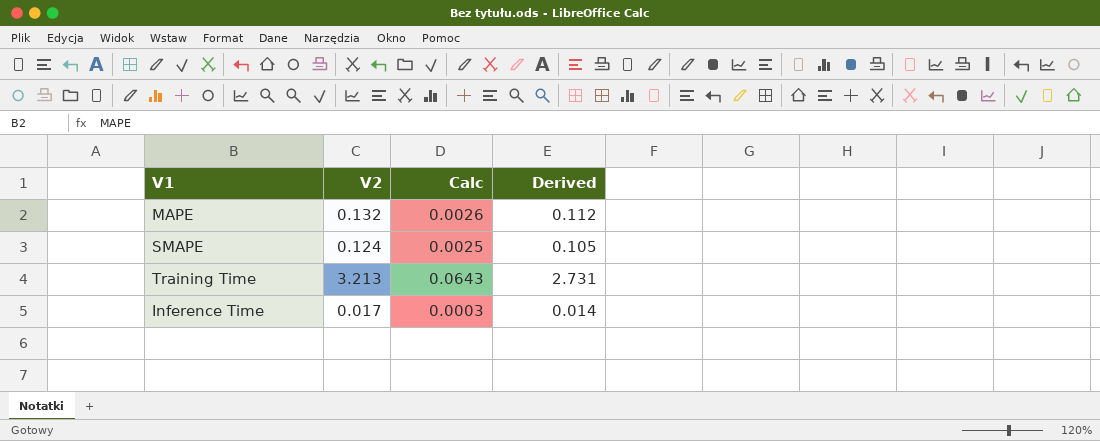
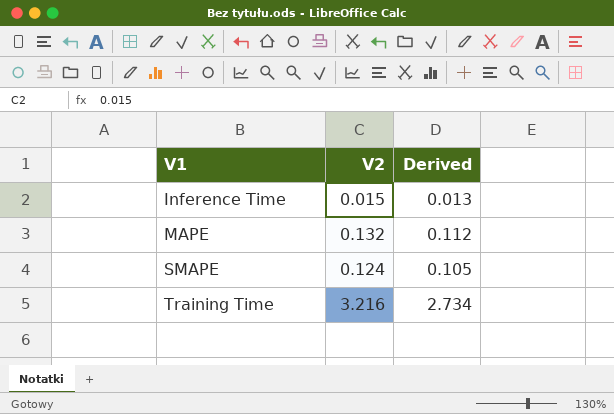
row order: none -> V1 ascending
column Calc | formula: [V2] * 0.02 -> none
Inference Time | V2: 0.017 -> 0.015
Inference Time | Derived: 0.014 -> 0.013
Training Time | V2: 3.213 -> 3.216
Training Time | Derived: 2.731 -> 2.734

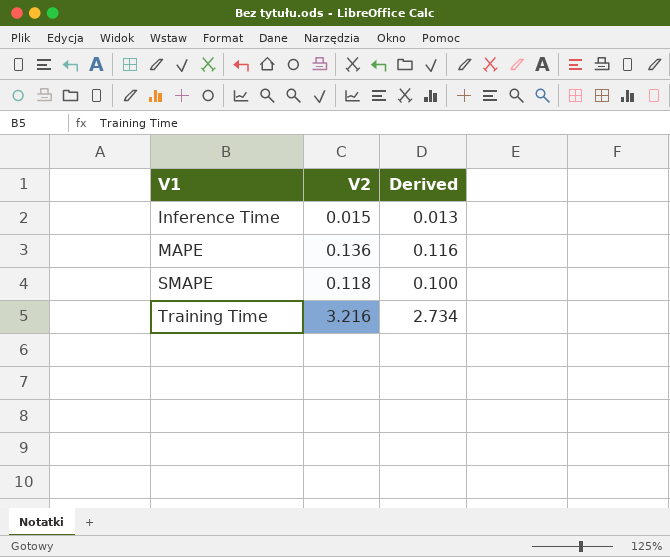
MAPE | V2: 0.132 -> 0.136
MAPE | Derived: 0.112 -> 0.116
SMAPE | V2: 0.124 -> 0.118
SMAPE | Derived: 0.105 -> 0.100

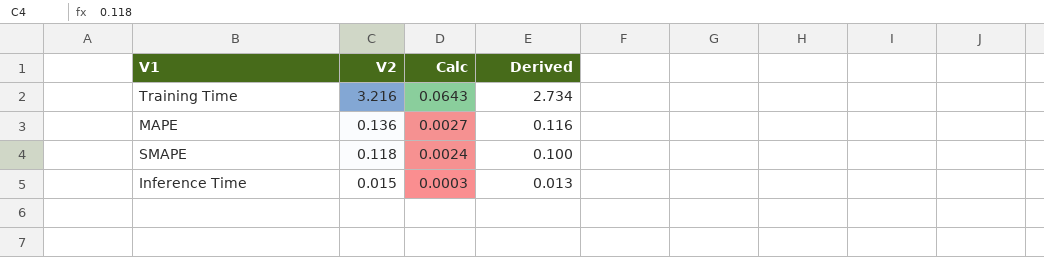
row order: V1 ascending -> V2 descending
column Calc | formula: none -> [V2] * 0.02

